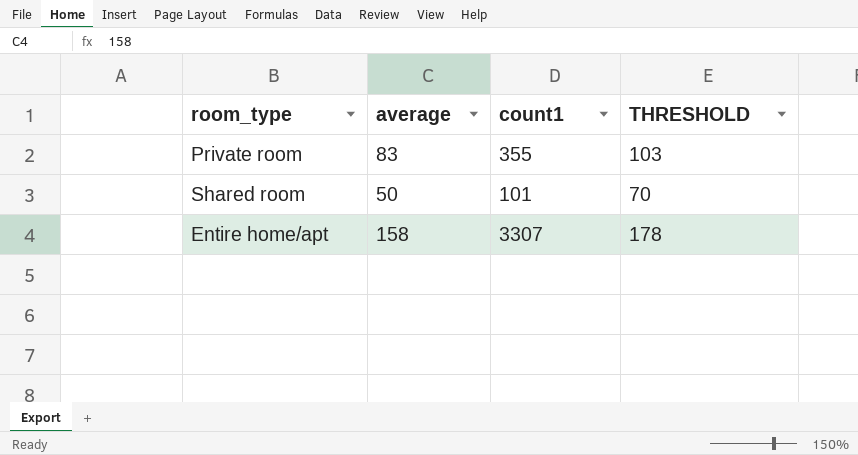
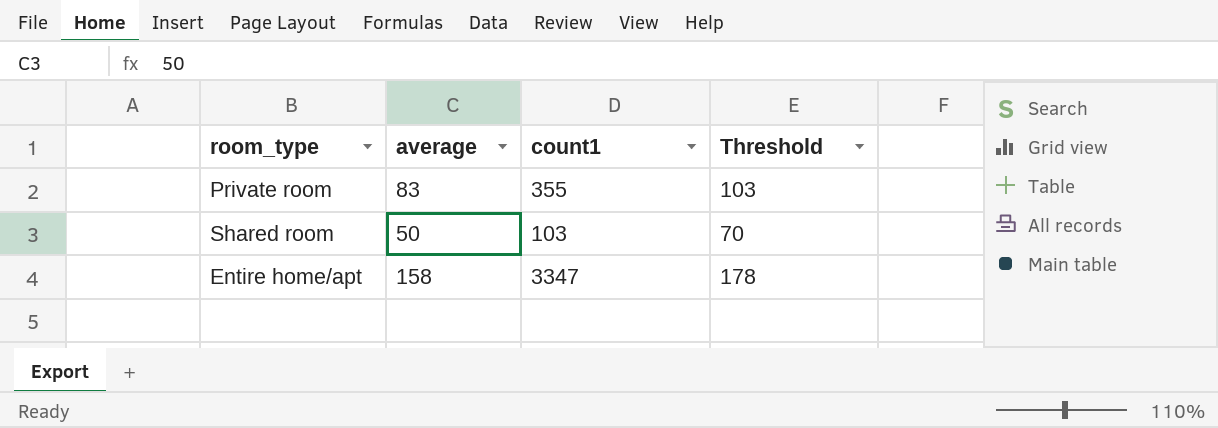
column name: THRESHOLD -> Threshold
Shared room | count1: 101 -> 103
Entire home/apt | count1: 3307 -> 3347

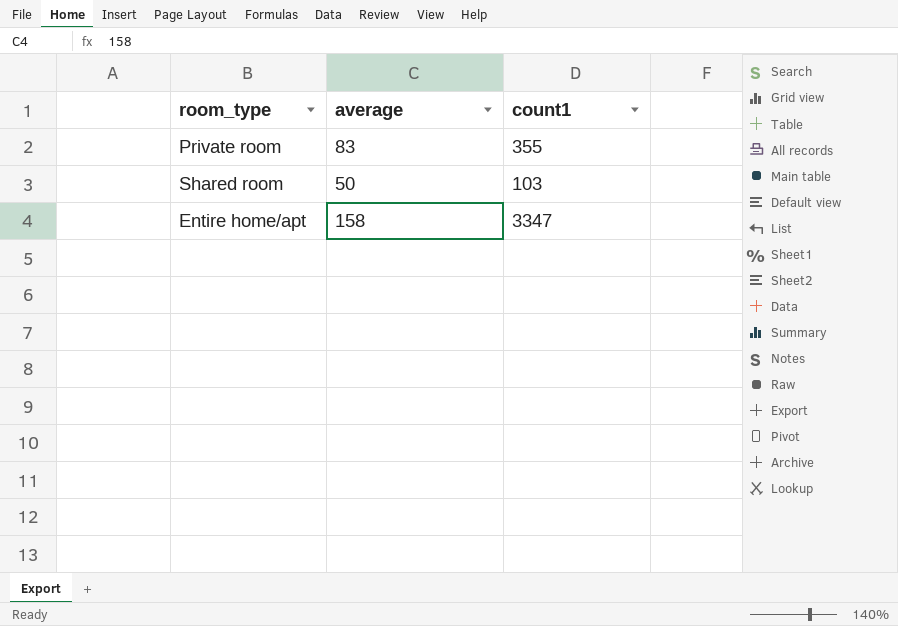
column Threshold | formula: [average] + 20 -> none

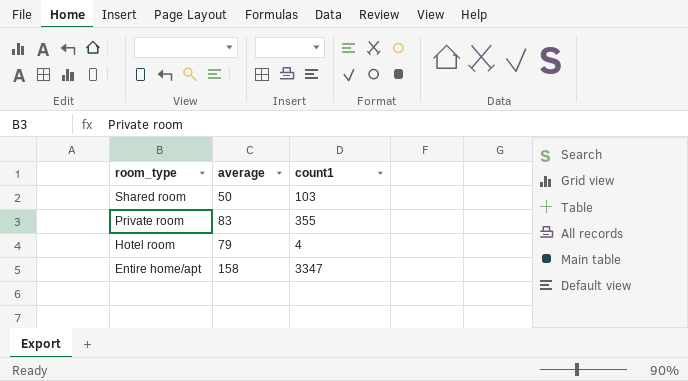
row order: none -> room_type descending
row Hotel room: none -> 79 | 4

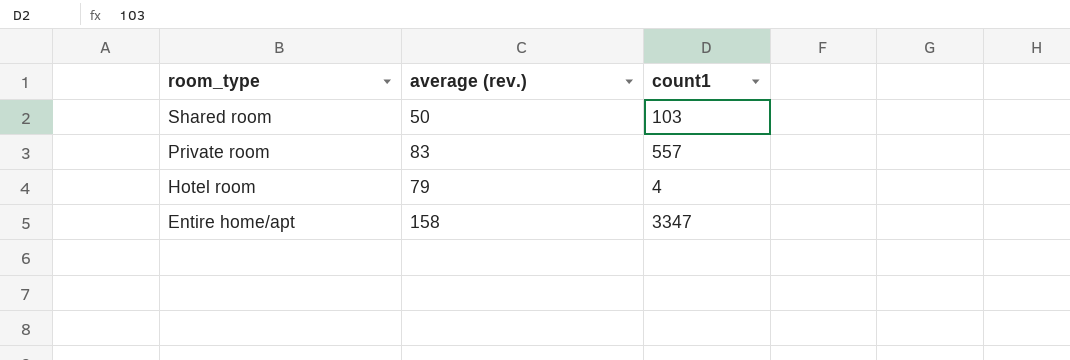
column name: average -> average (rev.)
Private room | count1: 355 -> 557

